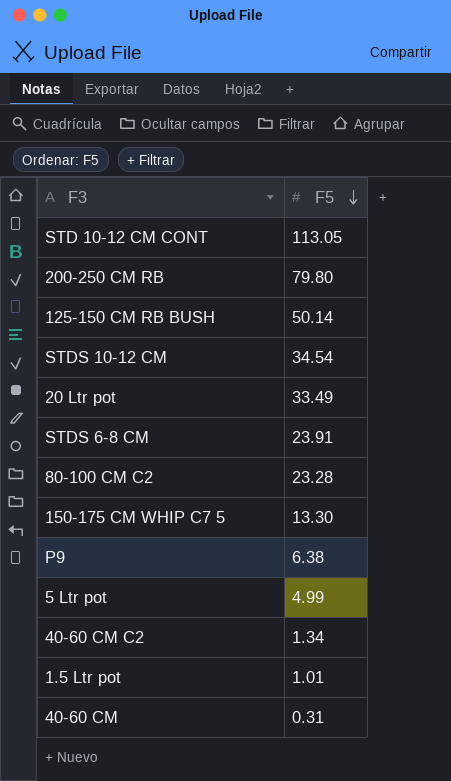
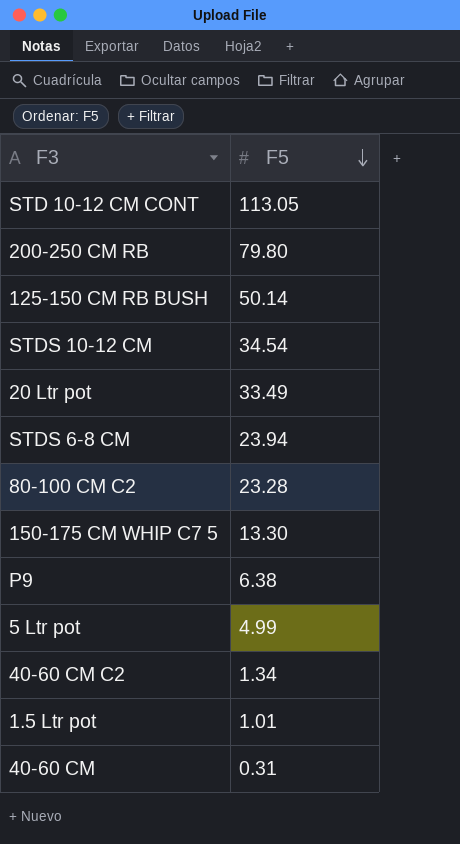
STDS 6-8 CM | F5: 23.91 -> 23.94

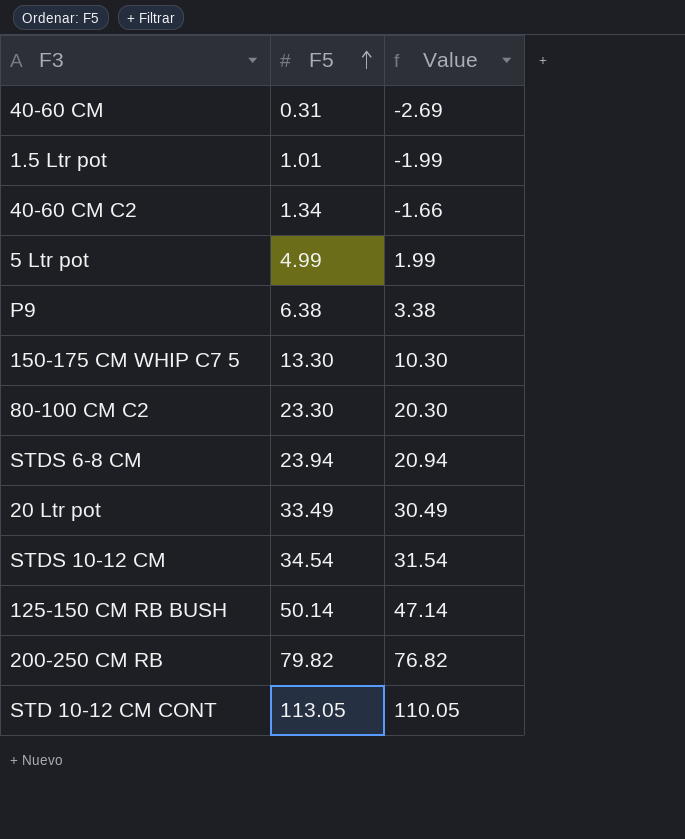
row order: F5 descending -> F5 ascending
column Value | formula: none -> [F5] - 3
80-100 CM C2 | F5: 23.28 -> 23.30
200-250 CM RB | F5: 79.80 -> 79.82

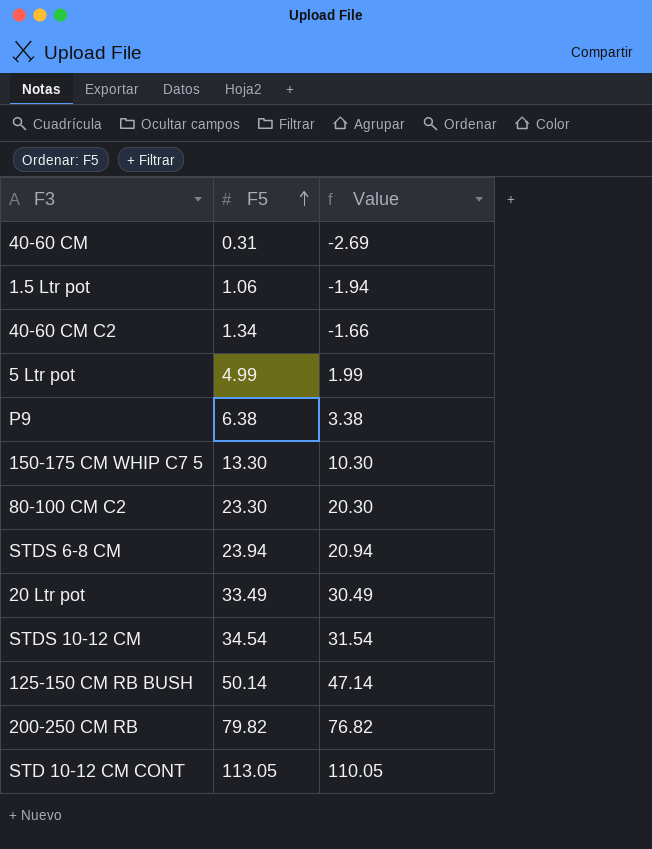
1.5 Ltr pot | F5: 1.01 -> 1.06
1.5 Ltr pot | Value: -1.99 -> -1.94

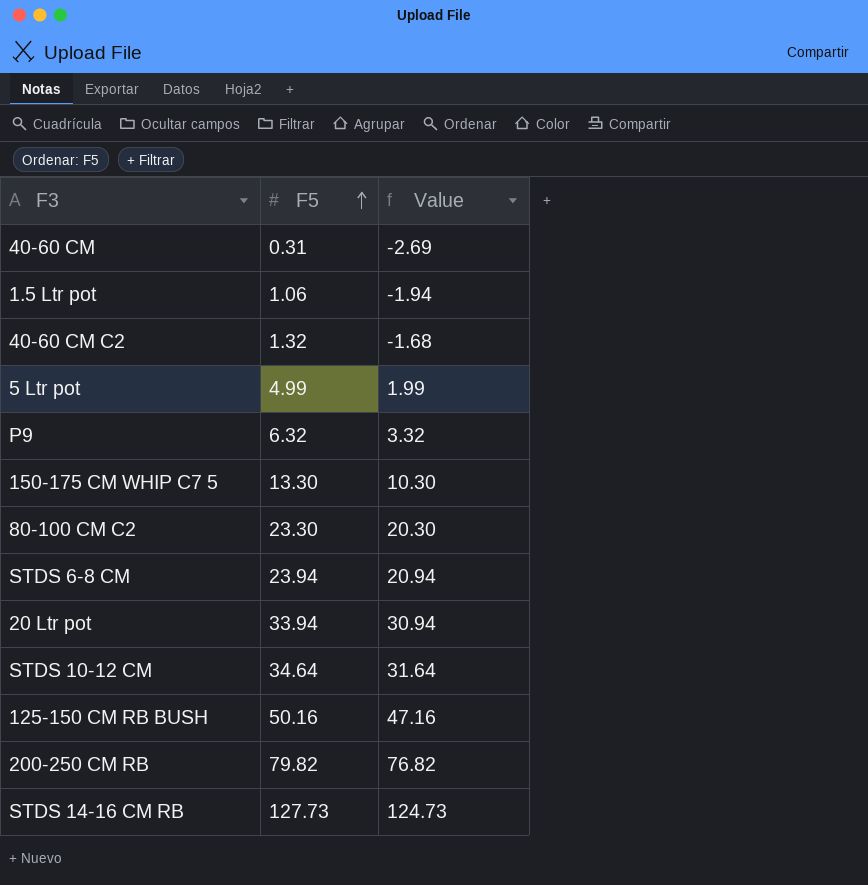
row STD 10-12 CM CONT: 113.05 | 110.05 -> none
40-60 CM C2 | F5: 1.34 -> 1.32
40-60 CM C2 | Value: -1.66 -> -1.68
P9 | F5: 6.38 -> 6.32
P9 | Value: 3.38 -> 3.32
20 Ltr pot | F5: 33.49 -> 33.94
20 Ltr pot | Value: 30.49 -> 30.94
STDS 10-12 CM | F5: 34.54 -> 34.64
STDS 10-12 CM | Value: 31.54 -> 31.64
125-150 CM RB BUSH | F5: 50.14 -> 50.16
125-150 CM RB BUSH | Value: 47.14 -> 47.16
row STDS 14-16 CM RB: none -> 127.73 | 124.73

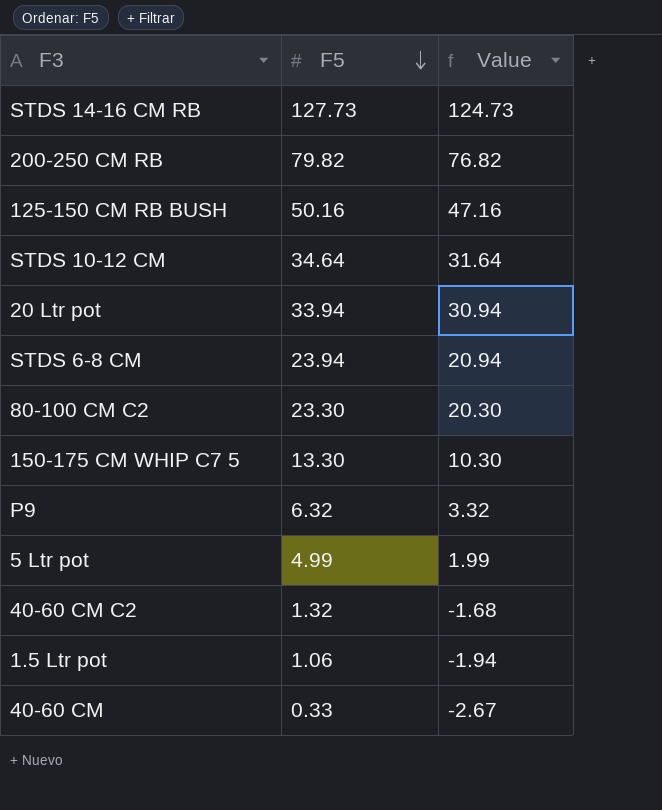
row order: F5 ascending -> F5 descending
40-60 CM | F5: 0.31 -> 0.33
40-60 CM | Value: -2.69 -> -2.67

